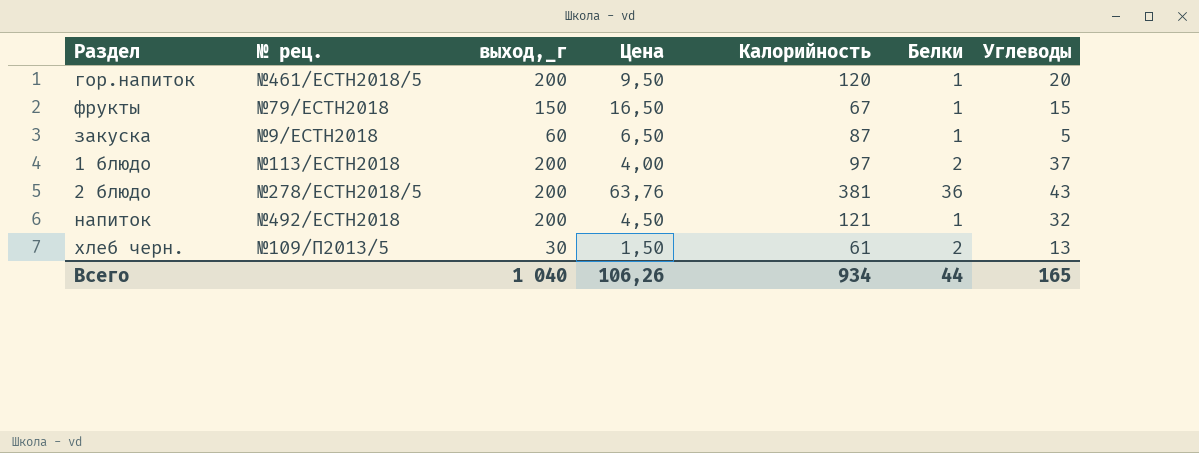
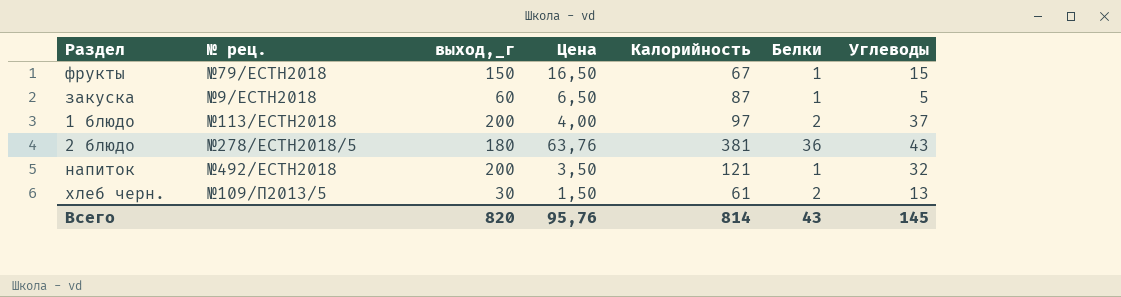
row гор.напиток: №461/ЕСТН2018/5 | 200 | 9,50 | 120 | 1 | 20 -> none
2 блюдо | выход,_г: 200 -> 180
напиток | Цена: 4,50 -> 3,50
Всего | выход,_г: 1 040 -> 820
Всего | Цена: 106,26 -> 95,76
Всего | Калорийность: 934 -> 814
Всего | Белки: 44 -> 43
Всего | Углеводы: 165 -> 145

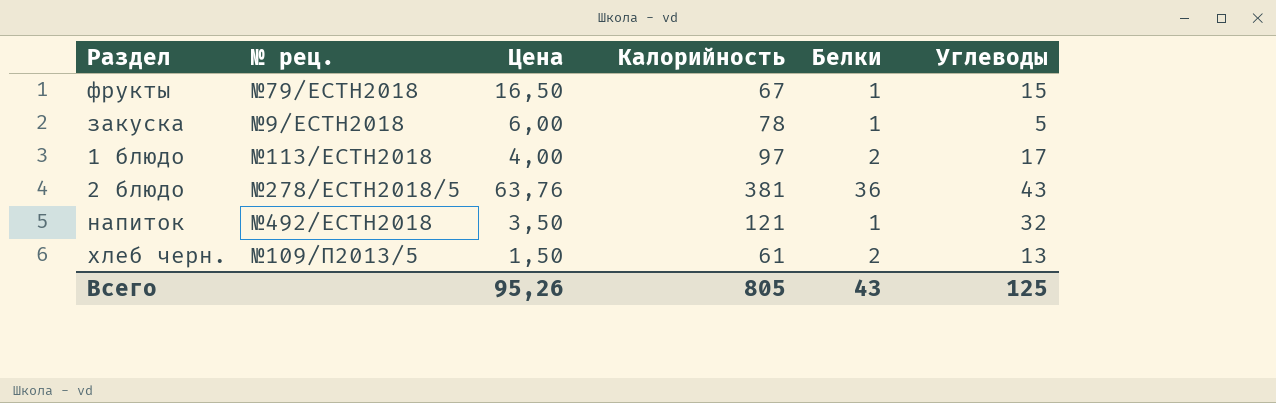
column выход,_г | position: 3 -> none
закуска | Цена: 6,50 -> 6,00
закуска | Калорийность: 87 -> 78
1 блюдо | Углеводы: 37 -> 17
Всего | Цена: 95,76 -> 95,26
Всего | Калорийность: 814 -> 805
Всего | Углеводы: 145 -> 125

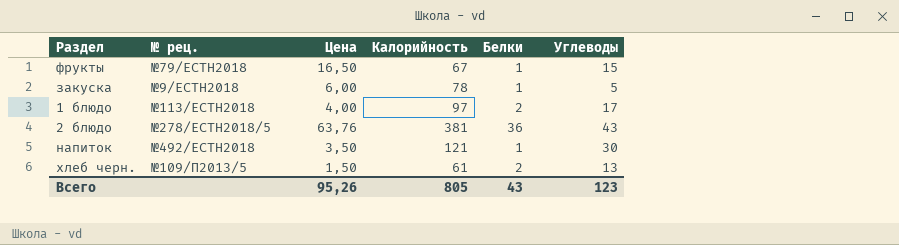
напиток | Углеводы: 32 -> 30
Всего | Углеводы: 125 -> 123

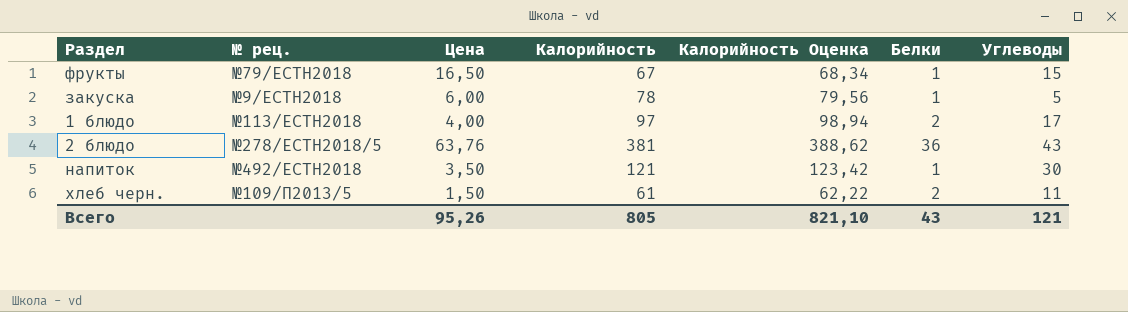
column Калорийность Оценка | formula: none -> [Калорийность] * 1,02
хлеб черн. | Углеводы: 13 -> 11
Всего | Углеводы: 123 -> 121

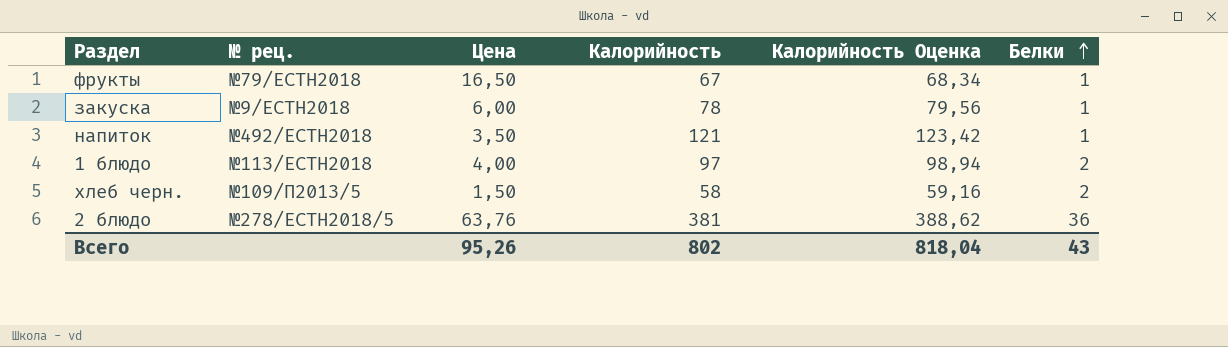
row order: none -> Белки ascending
column Углеводы | position: 7 -> none
хлеб черн. | Калорийность: 61 -> 58
хлеб черн. | Калорийность Оценка: 62,22 -> 59,16
Всего | Калорийность: 805 -> 802
Всего | Калорийность Оценка: 821,10 -> 818,04

